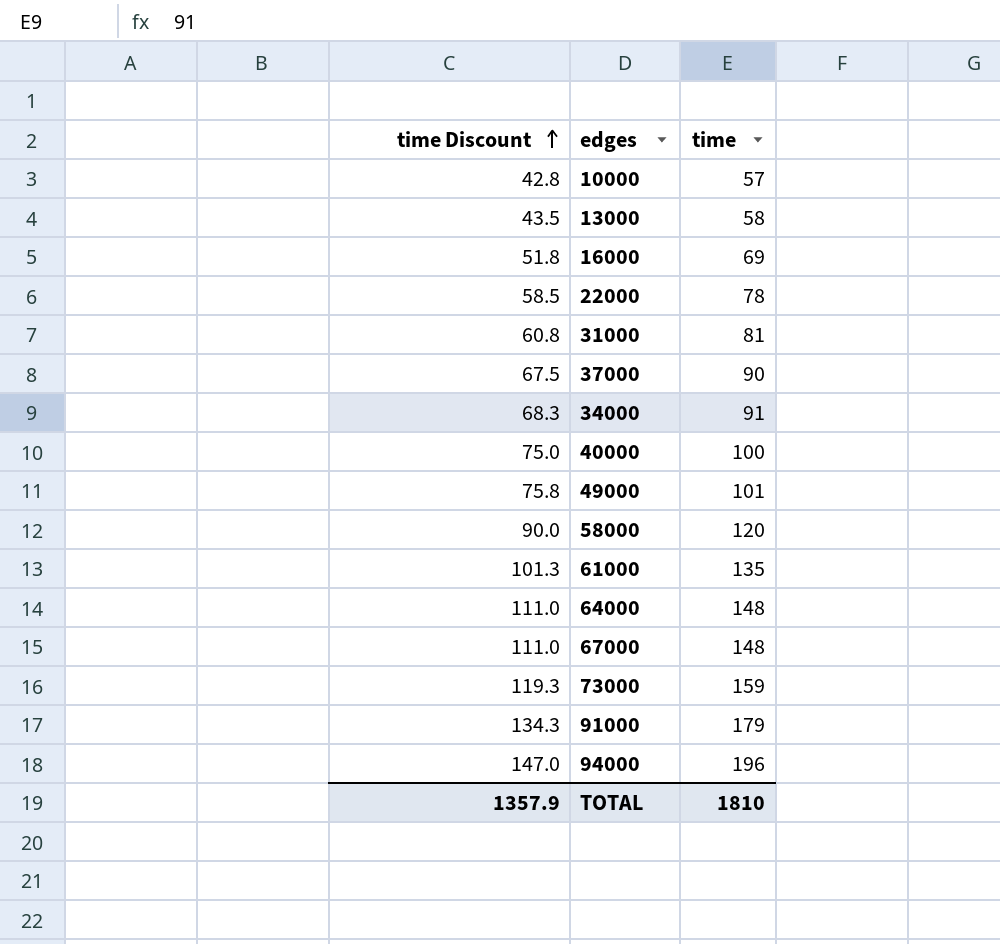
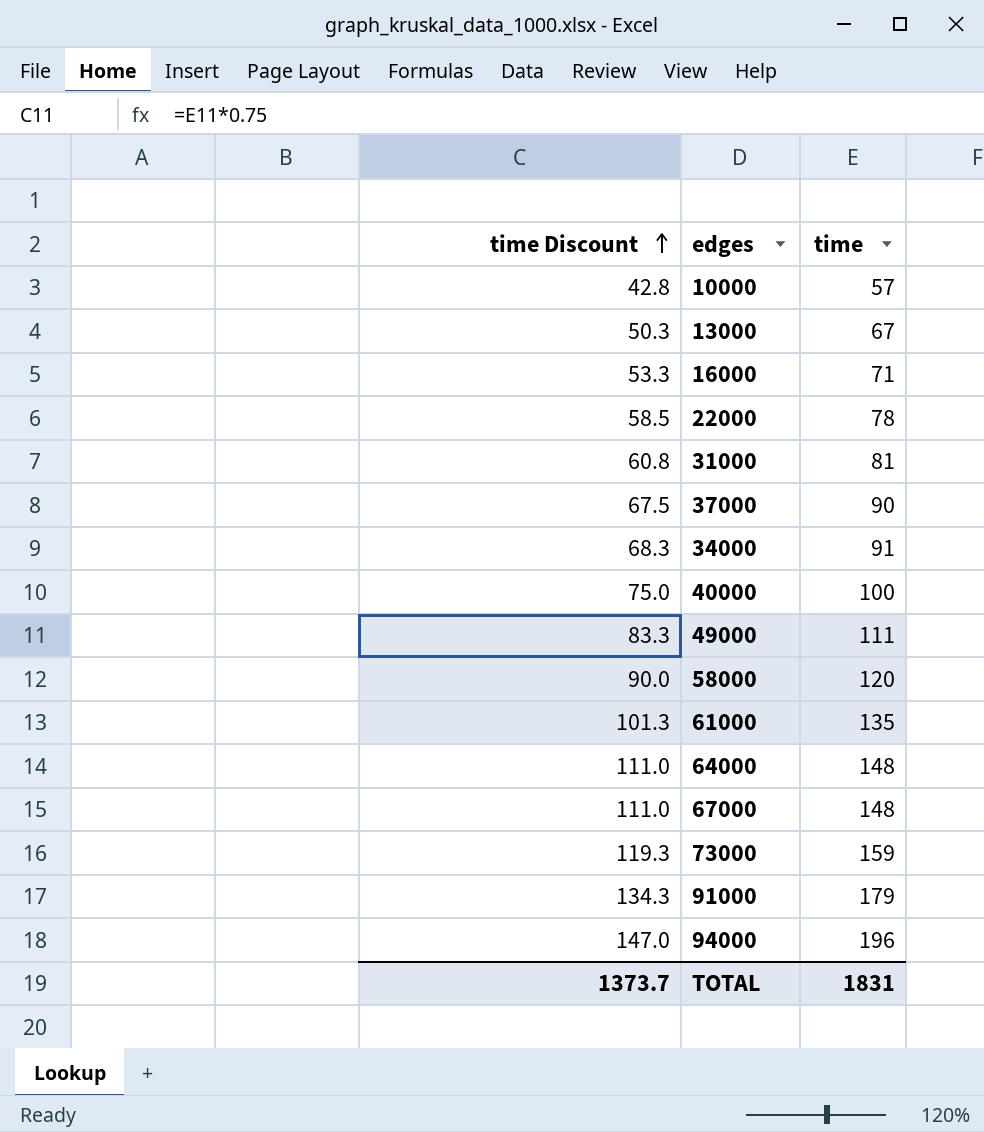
13000 | time Discount: 43.5 -> 50.3
13000 | time: 58 -> 67
16000 | time Discount: 51.8 -> 53.3
16000 | time: 69 -> 71
49000 | time Discount: 75.8 -> 83.3
49000 | time: 101 -> 111
TOTAL | time Discount: 1357.9 -> 1373.7
TOTAL | time: 1810 -> 1831

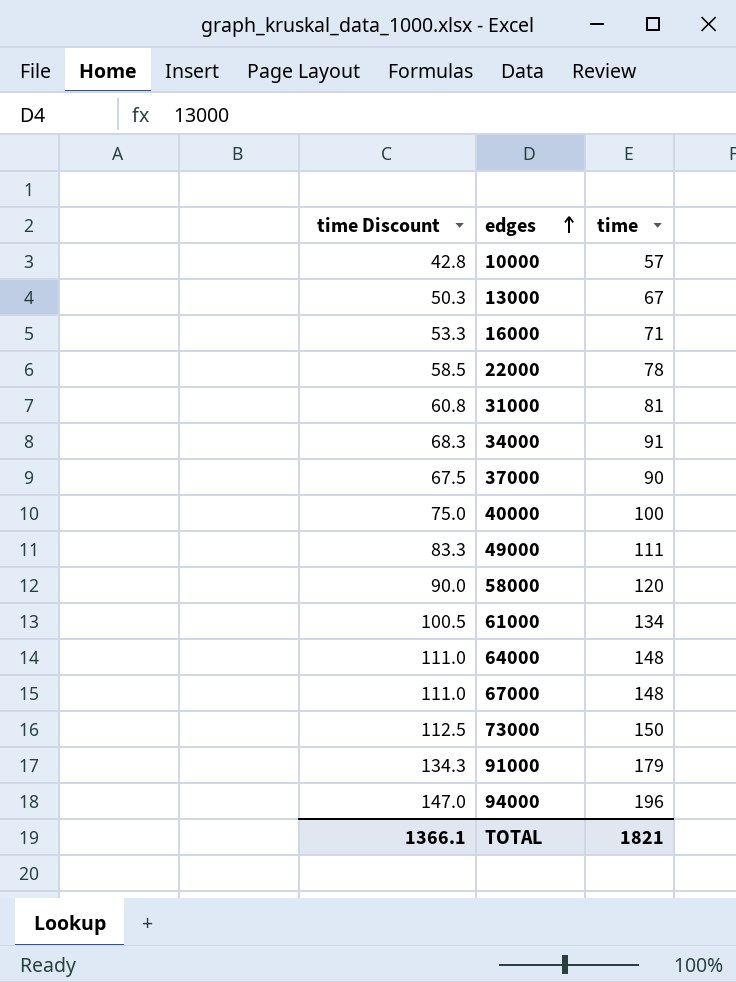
row order: time Discount ascending -> edges ascending
61000 | time Discount: 101.3 -> 100.5
61000 | time: 135 -> 134
73000 | time Discount: 119.3 -> 112.5
73000 | time: 159 -> 150
TOTAL | time Discount: 1373.7 -> 1366.1
TOTAL | time: 1831 -> 1821

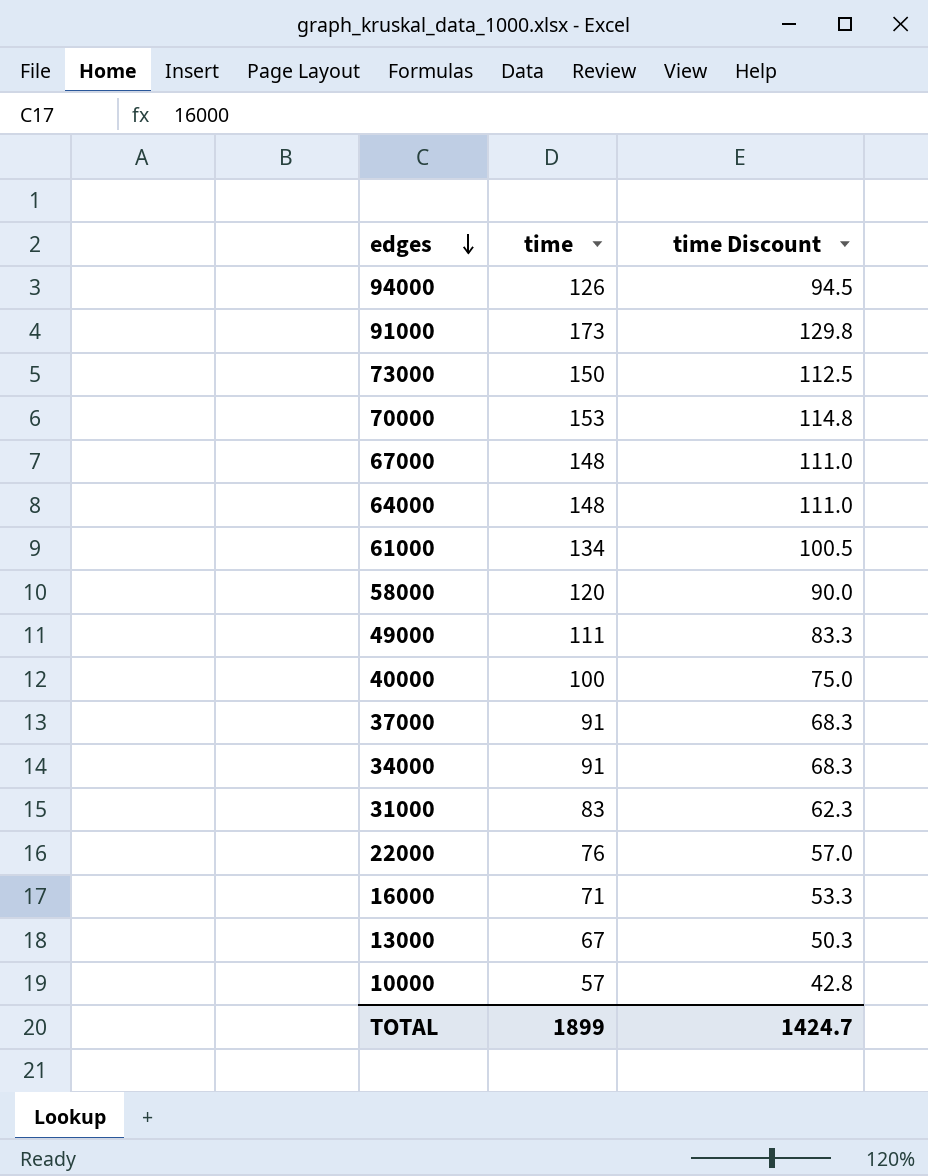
row order: edges ascending -> edges descending
column time Discount | position: 1 -> 3
94000 | time: 196 -> 126
94000 | time Discount: 147.0 -> 94.5
91000 | time: 179 -> 173
91000 | time Discount: 134.3 -> 129.8
row 70000: none -> 153 | 114.8
37000 | time: 90 -> 91
37000 | time Discount: 67.5 -> 68.3
31000 | time: 81 -> 83
31000 | time Discount: 60.8 -> 62.3
22000 | time: 78 -> 76
22000 | time Discount: 58.5 -> 57.0
TOTAL | time: 1821 -> 1899
TOTAL | time Discount: 1366.1 -> 1424.7

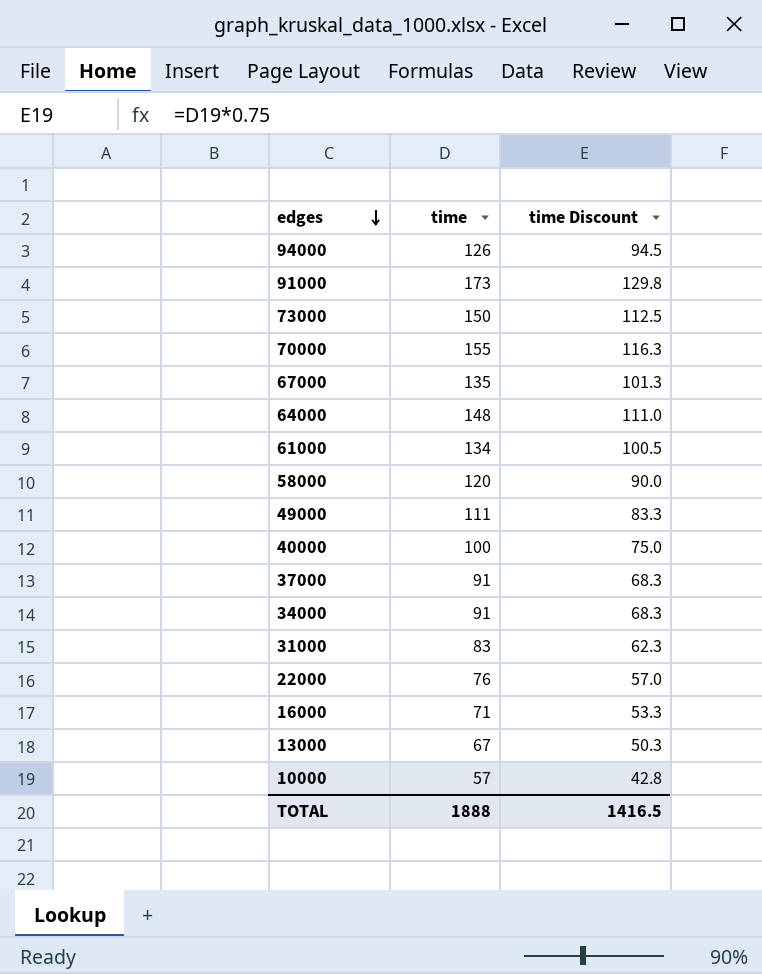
70000 | time: 153 -> 155
70000 | time Discount: 114.8 -> 116.3
67000 | time: 148 -> 135
67000 | time Discount: 111.0 -> 101.3
TOTAL | time: 1899 -> 1888
TOTAL | time Discount: 1424.7 -> 1416.5

